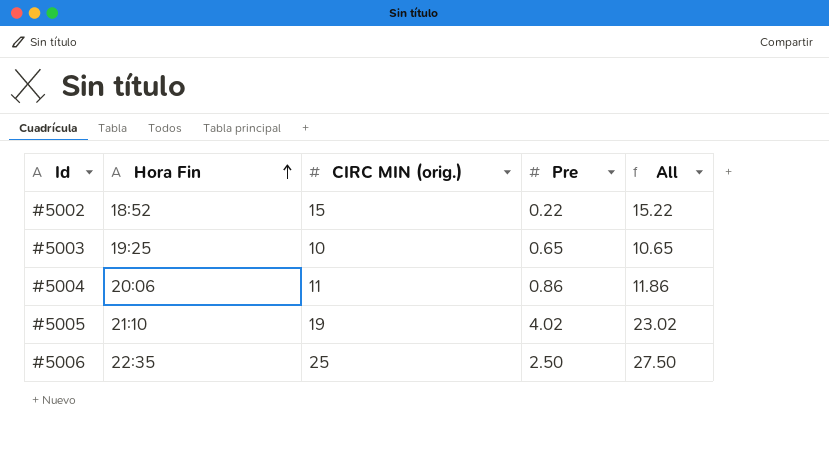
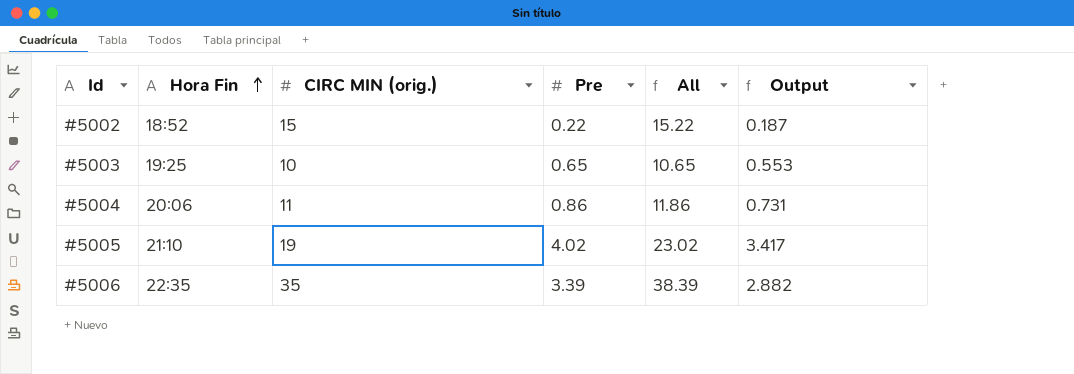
column Output | formula: none -> [Pre] * 0.85
#5006 | CIRC MIN (orig.): 25 -> 35
#5006 | Pre: 2.50 -> 3.39
#5006 | All: 27.50 -> 38.39

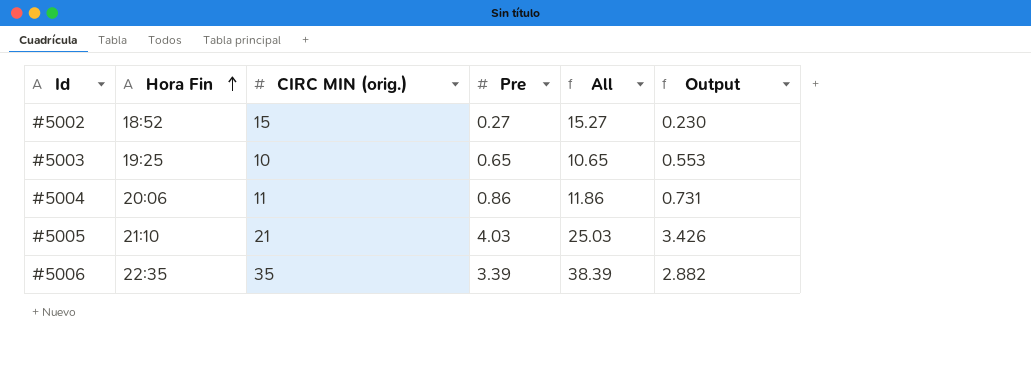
#5002 | Pre: 0.22 -> 0.27
#5002 | All: 15.22 -> 15.27
#5002 | Output: 0.187 -> 0.230
#5005 | CIRC MIN (orig.): 19 -> 21
#5005 | Pre: 4.02 -> 4.03
#5005 | All: 23.02 -> 25.03
#5005 | Output: 3.417 -> 3.426

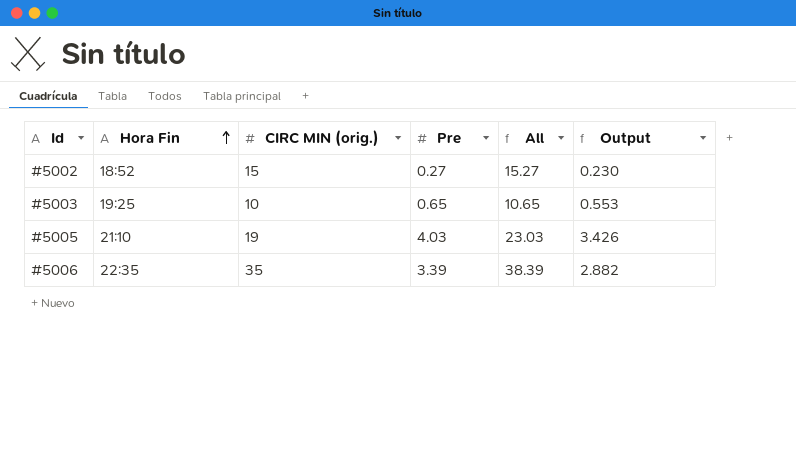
row #5004: 20:06 | 11 | 0.86 | 11.86 | 0.731 -> none
#5005 | CIRC MIN (orig.): 21 -> 19
#5005 | All: 25.03 -> 23.03

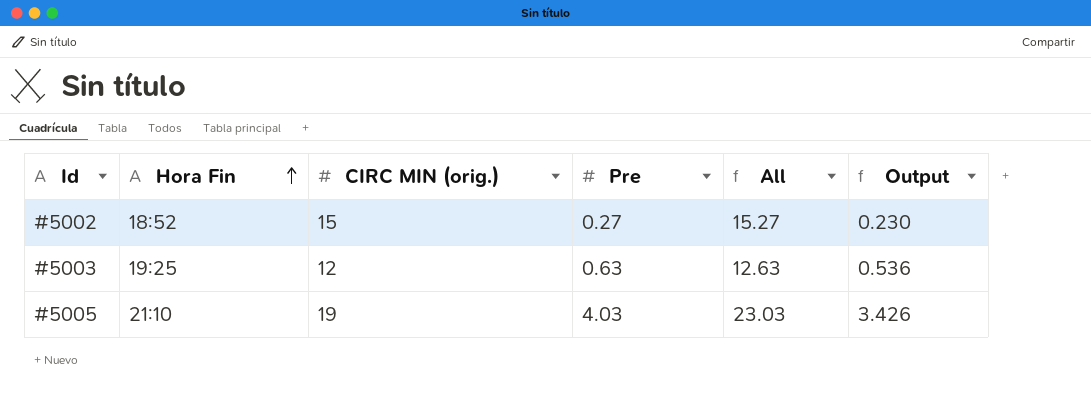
row #5006: 22:35 | 35 | 3.39 | 38.39 | 2.882 -> none
#5003 | CIRC MIN (orig.): 10 -> 12
#5003 | Pre: 0.65 -> 0.63
#5003 | All: 10.65 -> 12.63
#5003 | Output: 0.553 -> 0.536

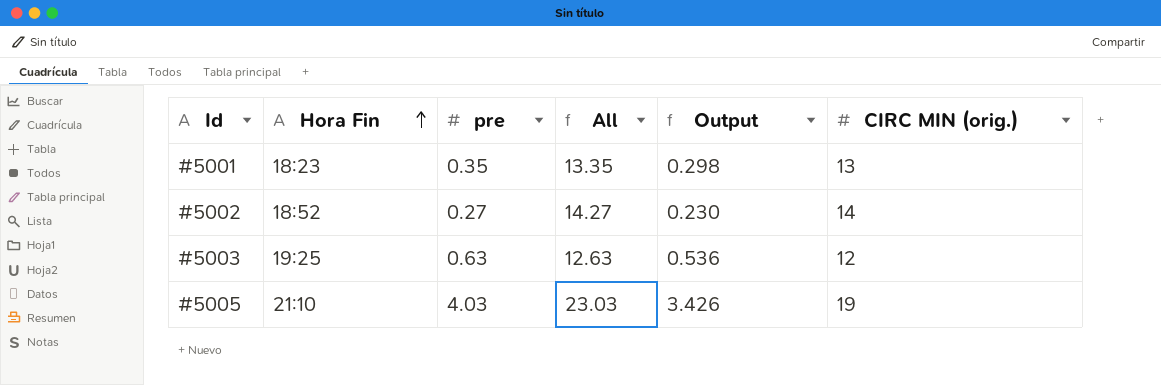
column name: Pre -> pre
column CIRC MIN (orig.) | position: 3 -> 6
row #5001: none -> 18:23 | 0.35 | 13.35 | 0.298 | 13
#5002 | All: 15.27 -> 14.27
#5002 | CIRC MIN (orig.): 15 -> 14

